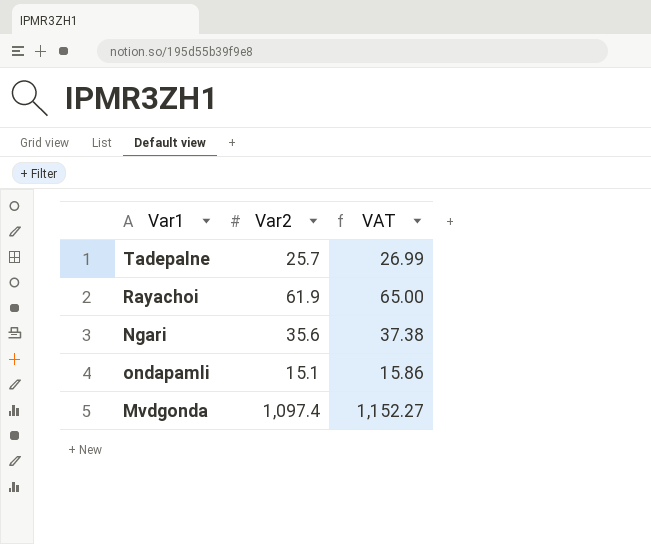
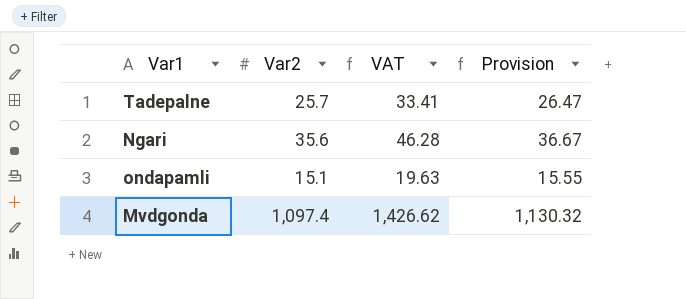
column VAT | formula: [Var2] * 1.05 -> [Var2] * 1.3
column Provision | formula: none -> [Var2] * 1.03
row Rayachoi: 61.9 | 65.00 -> none

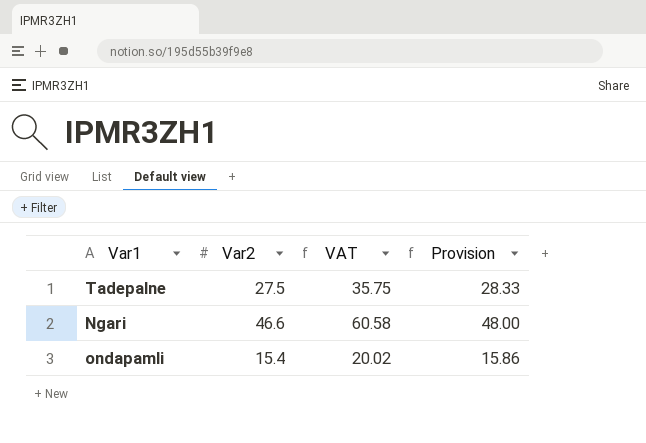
row Mvdgonda: 1,097.4 | 1,426.62 | 1,130.32 -> none
Tadepalne | Var2: 25.7 -> 27.5
Tadepalne | VAT: 33.41 -> 35.75
Tadepalne | Provision: 26.47 -> 28.33
Ngari | Var2: 35.6 -> 46.6
Ngari | VAT: 46.28 -> 60.58
Ngari | Provision: 36.67 -> 48.00
ondapamli | Var2: 15.1 -> 15.4
ondapamli | VAT: 19.63 -> 20.02
ondapamli | Provision: 15.55 -> 15.86

